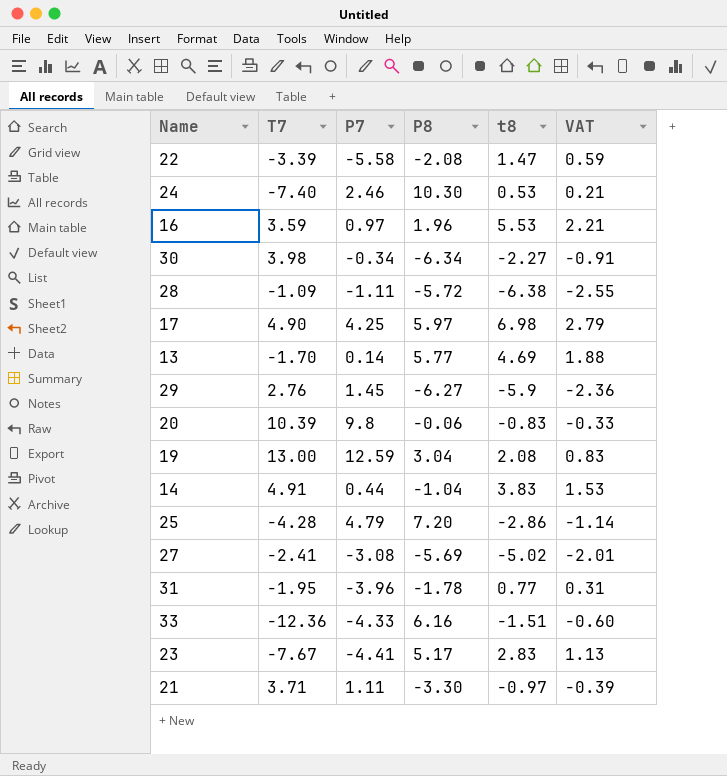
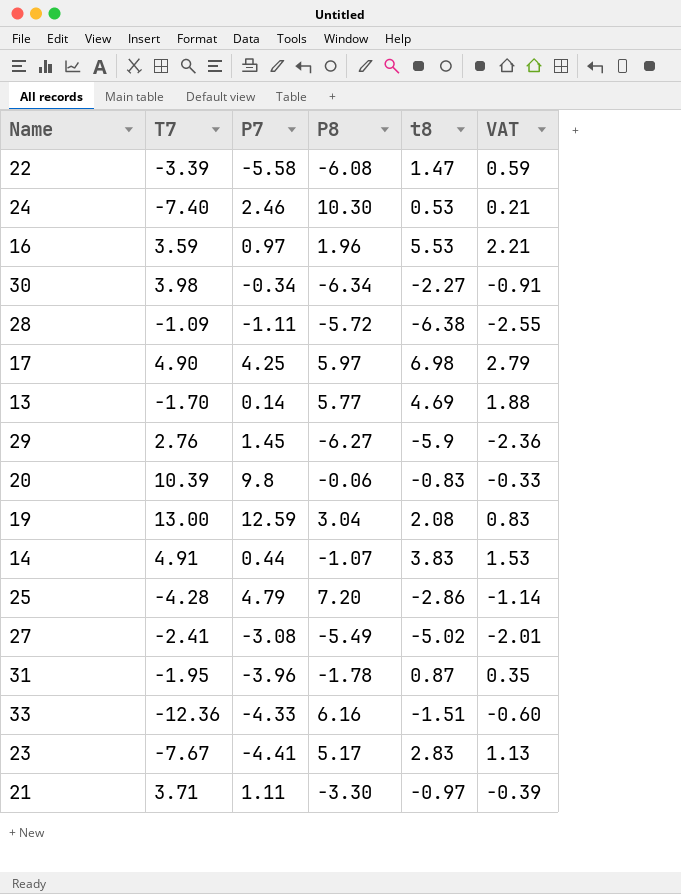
22 | P8: -2.08 -> -6.08
14 | P8: -1.04 -> -1.07
27 | P8: -5.69 -> -5.49
31 | t8: 0.77 -> 0.87
31 | VAT: 0.31 -> 0.35

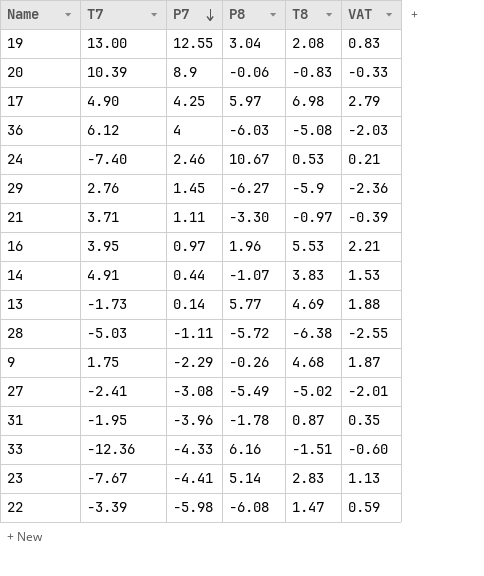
row order: none -> P7 descending
column name: t8 -> T8
row 30: 3.98 | -0.34 | -6.34 | -2.27 | -0.91 -> none
row 25: -4.28 | 4.79 | 7.20 | -2.86 | -1.14 -> none
19 | P7: 12.59 -> 12.55
20 | P7: 9.8 -> 8.9
row 36: none -> 6.12 | 4 | -6.03 | -5.08 | -2.03
24 | P8: 10.30 -> 10.67
16 | T7: 3.59 -> 3.95
13 | T7: -1.70 -> -1.73
28 | T7: -1.09 -> -5.03
row 9: none -> 1.75 | -2.29 | -0.26 | 4.68 | 1.87
23 | P8: 5.17 -> 5.14
22 | P7: -5.58 -> -5.98

